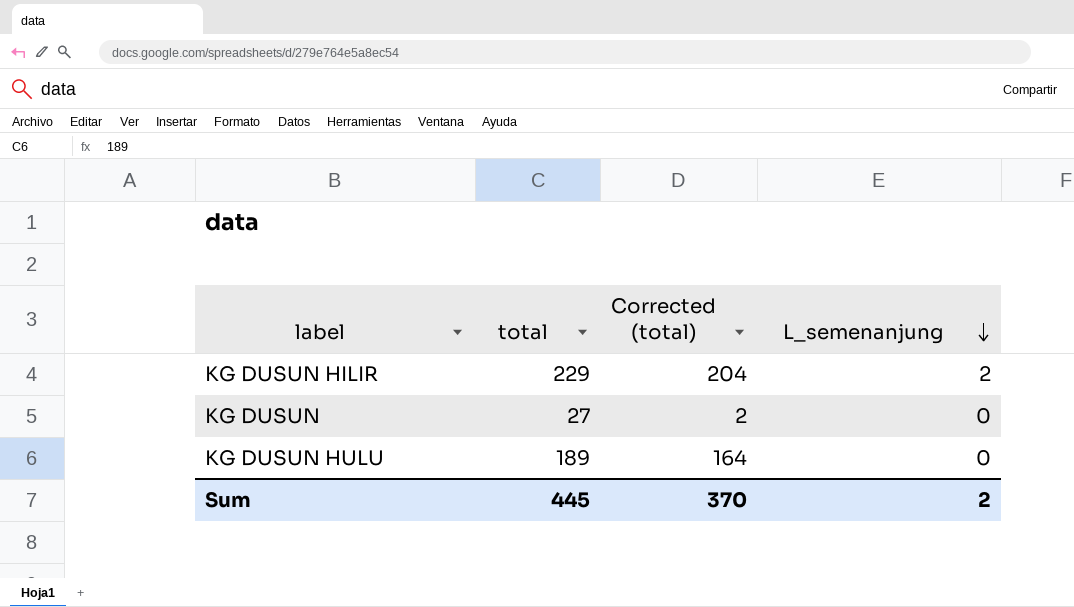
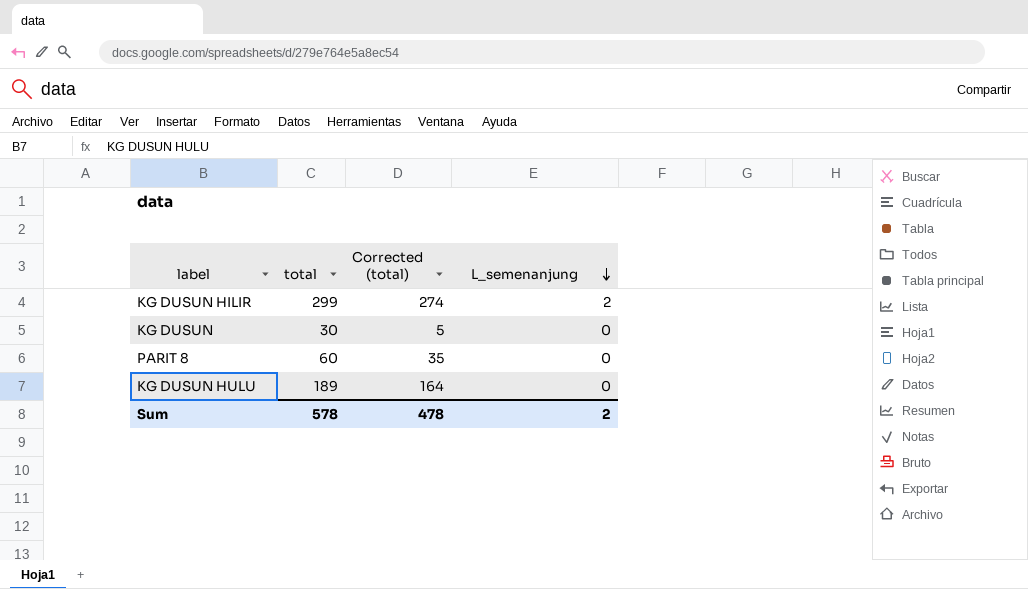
KG DUSUN HILIR | total: 229 -> 299
KG DUSUN HILIR | Corrected (total): 204 -> 274
KG DUSUN | total: 27 -> 30
KG DUSUN | Corrected (total): 2 -> 5
row PARIT 8: none -> 60 | 35 | 0
Sum | total: 445 -> 578
Sum | Corrected (total): 370 -> 478

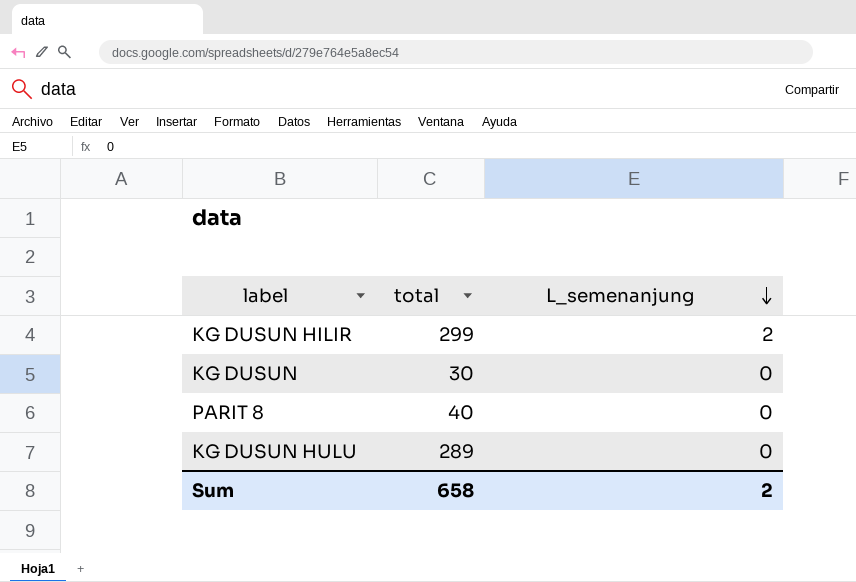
column Corrected (total) | formula: [total] - 25 -> none
PARIT 8 | total: 60 -> 40
KG DUSUN HULU | total: 189 -> 289
Sum | total: 578 -> 658

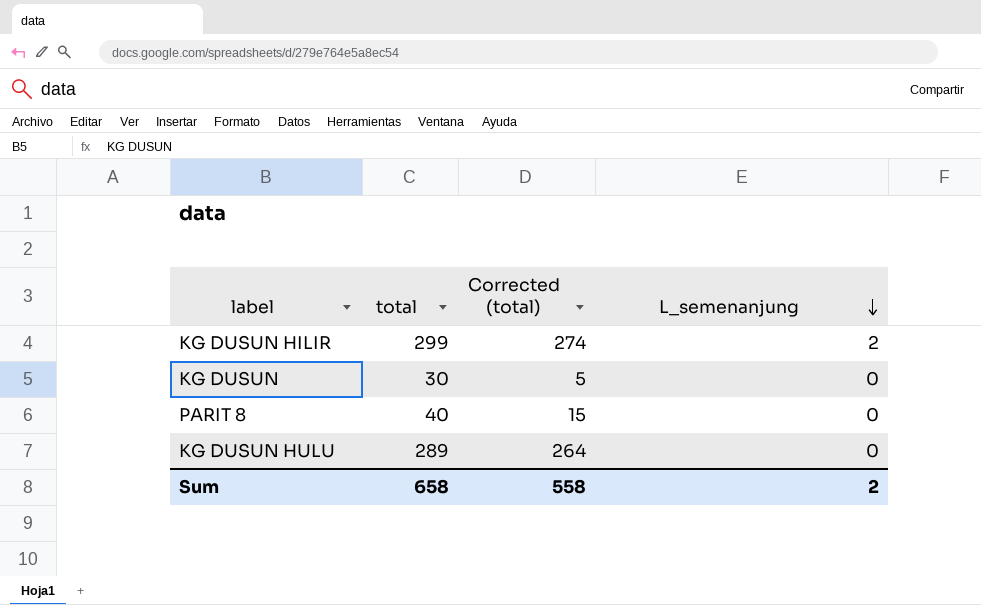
column Corrected (total) | formula: none -> [total] - 25

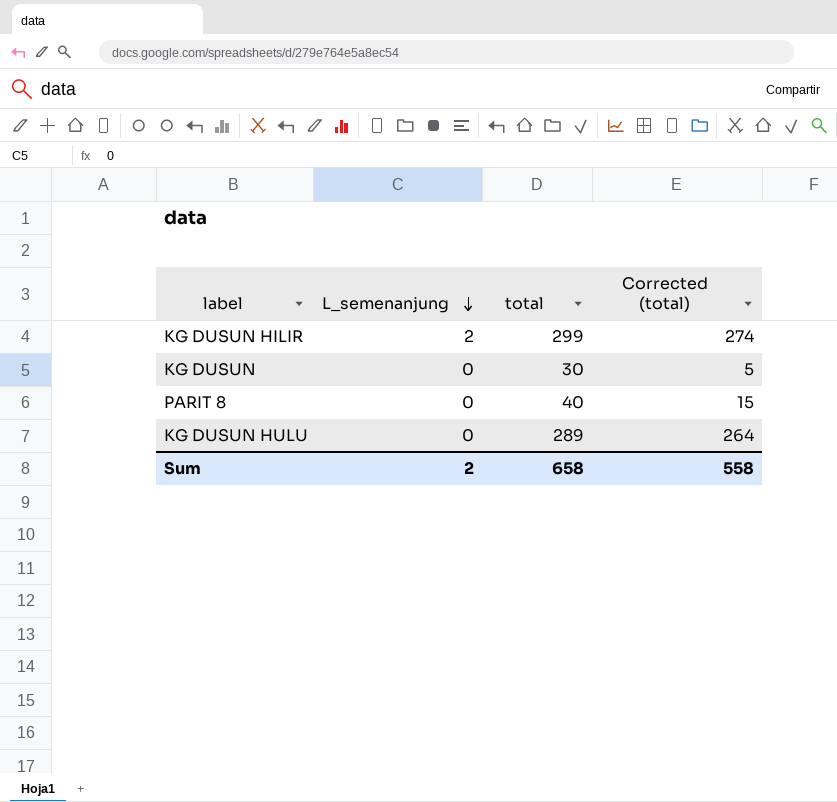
column L_semenanjung | position: 4 -> 2

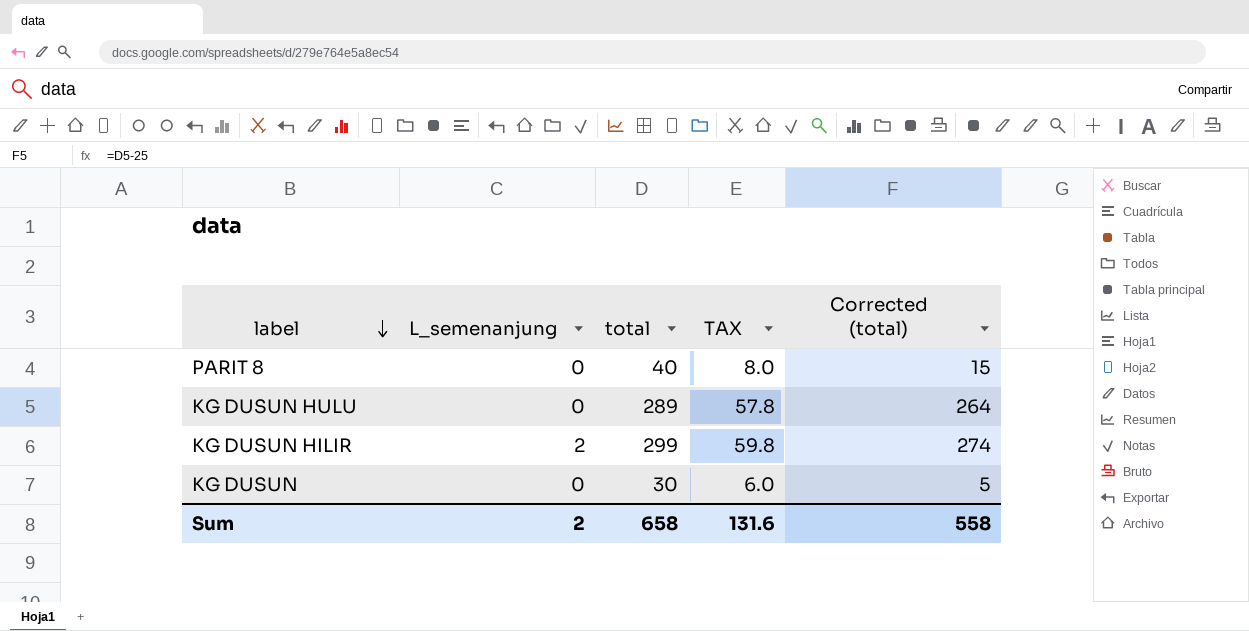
row order: L_semenanjung descending -> label descending
column TAX | formula: none -> [total] * 0.2

